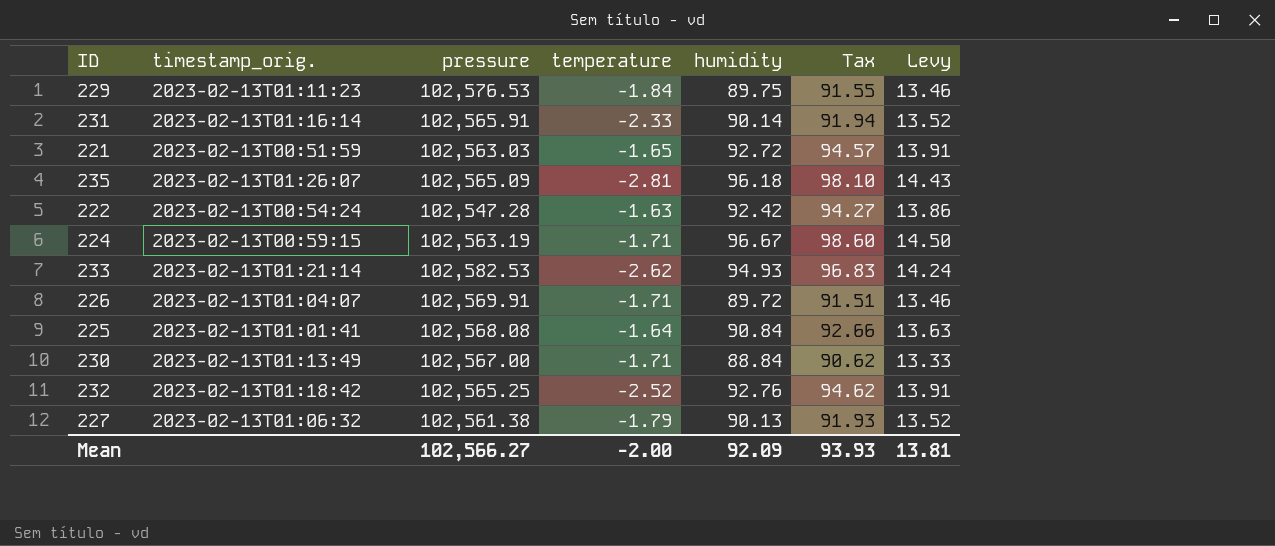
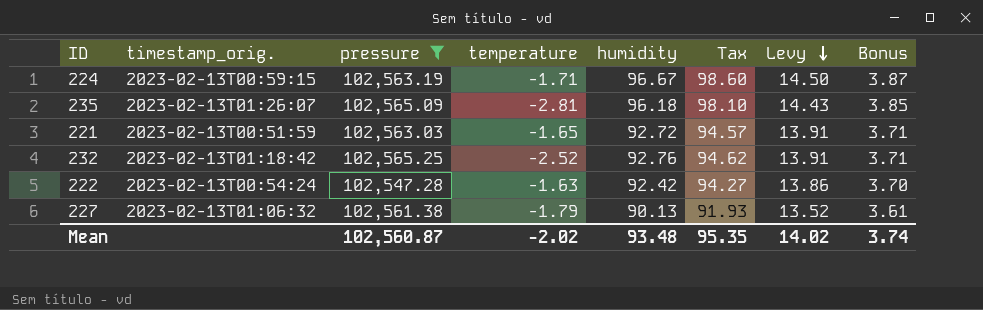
filter: none -> pressure <= 102,565.25
row order: none -> Levy descending
column Bonus | formula: none -> [humidity] * 0.04
Mean | pressure: 102,566.27 -> 102,560.87
Mean | temperature: -2.00 -> -2.02
Mean | humidity: 92.09 -> 93.48
Mean | Tax: 93.93 -> 95.35
Mean | Levy: 13.81 -> 14.02

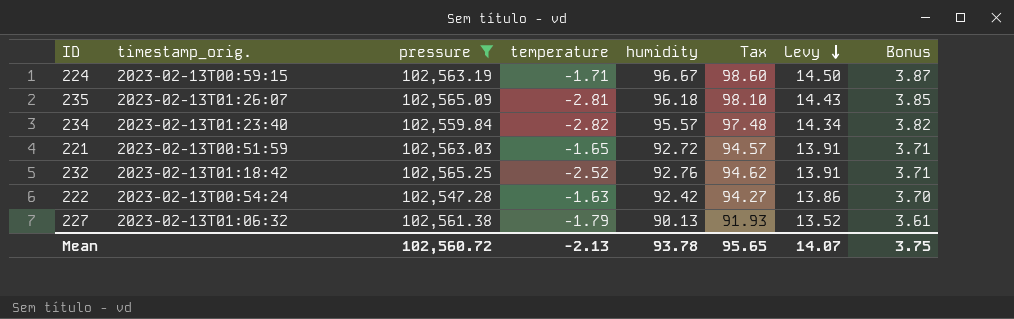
row 234: none -> 2023-02-13T01:23:40 | 102,559.84 | -2.82 | 95.57 | 97.48 | 14.34 | 3.82
Mean | pressure: 102,560.87 -> 102,560.72
Mean | temperature: -2.02 -> -2.13
Mean | humidity: 93.48 -> 93.78
Mean | Tax: 95.35 -> 95.65
Mean | Levy: 14.02 -> 14.07
Mean | Bonus: 3.74 -> 3.75

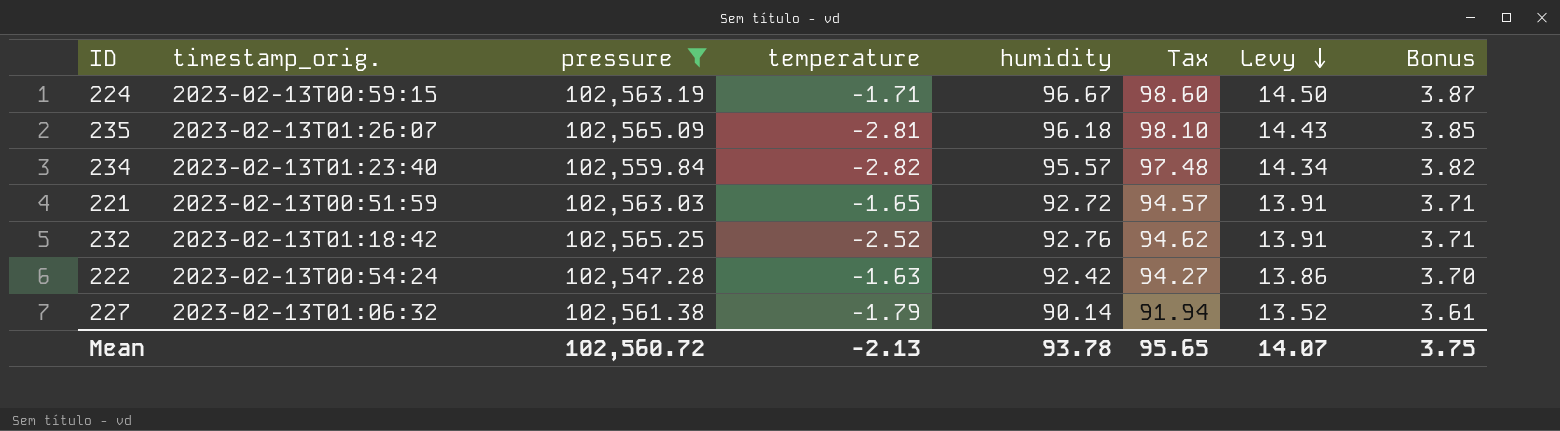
227 | humidity: 90.13 -> 90.14
227 | Tax: 91.93 -> 91.94

